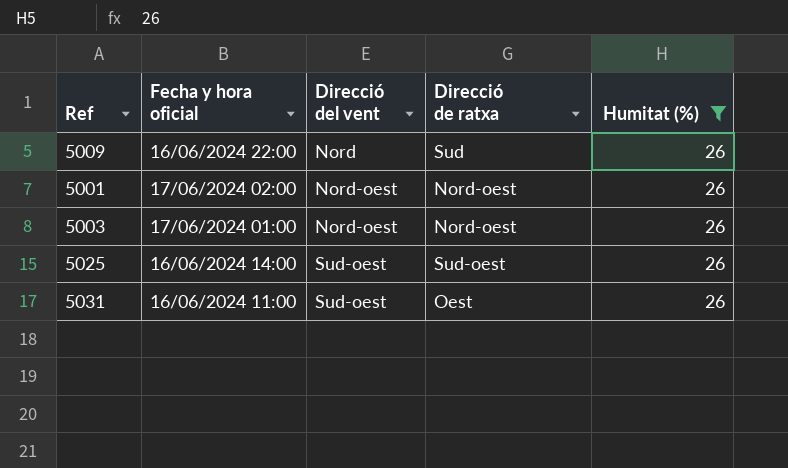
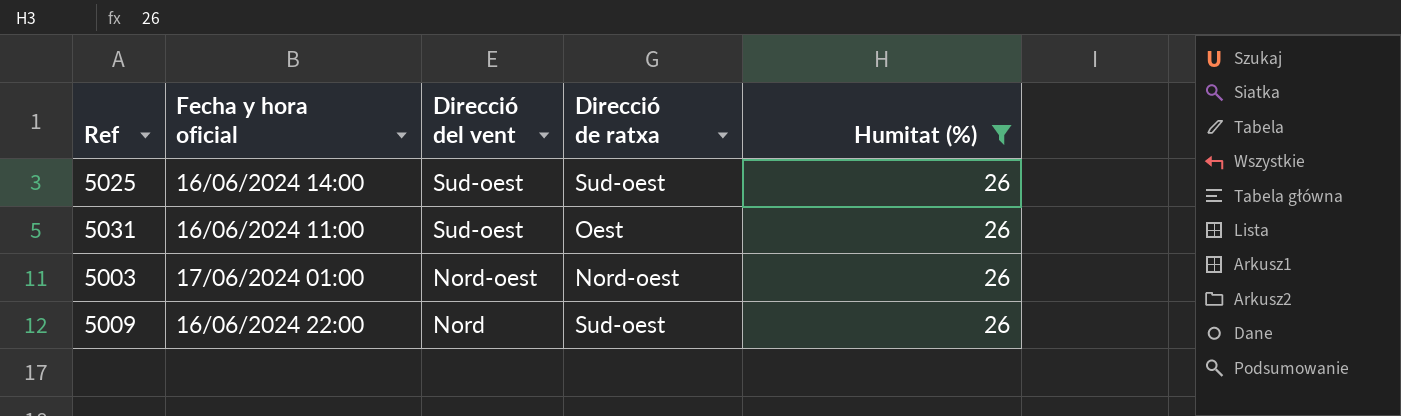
row order: Direcció del vent ascending -> Direcció del vent descending
row 5001: 17/06/2024 02:00 | Nord-oest | Nord-oest | 26 -> none
5009 | Direcció de ratxa: Sud -> Sud-oest

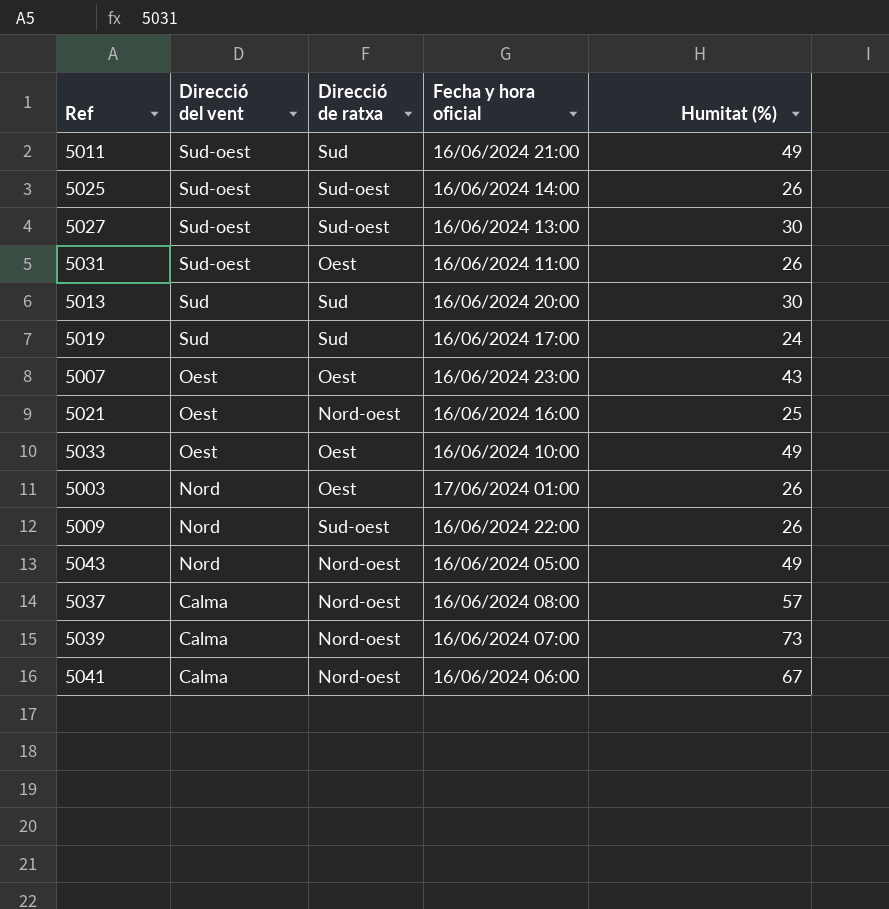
filter: Humitat (%) = 26 -> none
column Fecha y hora oficial | position: 2 -> 4
5003 | Direcció del vent: Nord-oest -> Nord
5003 | Direcció de ratxa: Nord-oest -> Oest

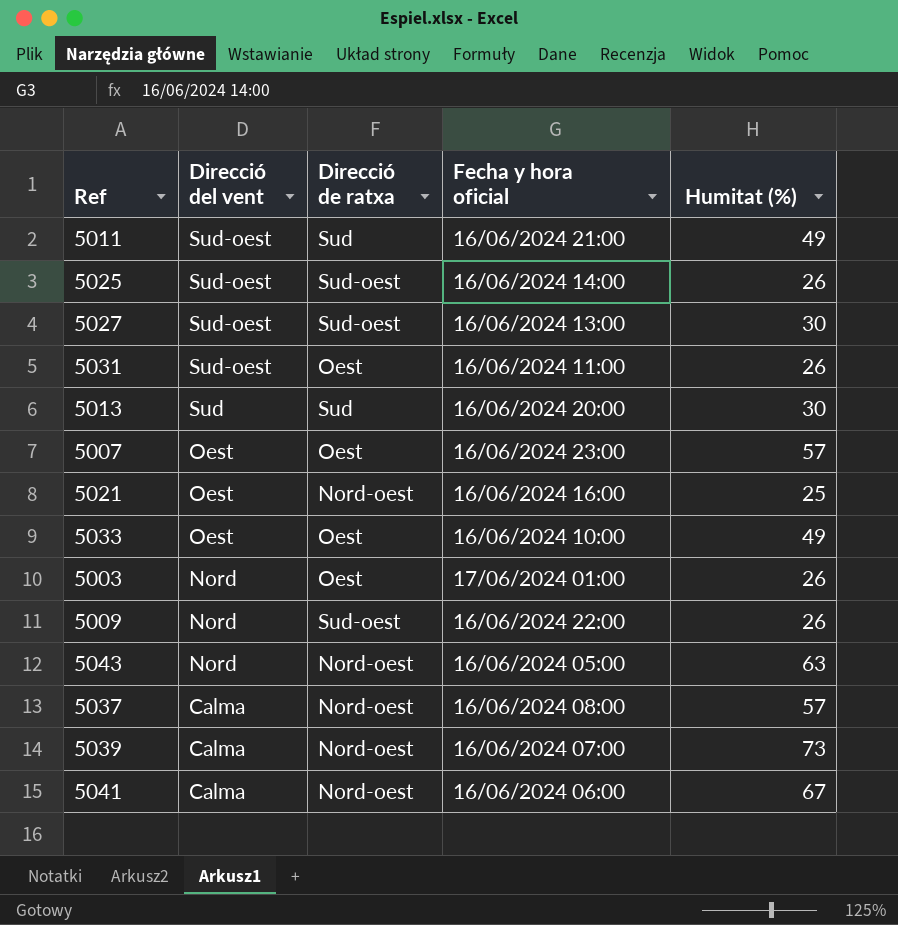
row 5019: Sud | Sud | 16/06/2024 17:00 | 24 -> none
5007 | Humitat (%): 43 -> 57
5043 | Humitat (%): 49 -> 63

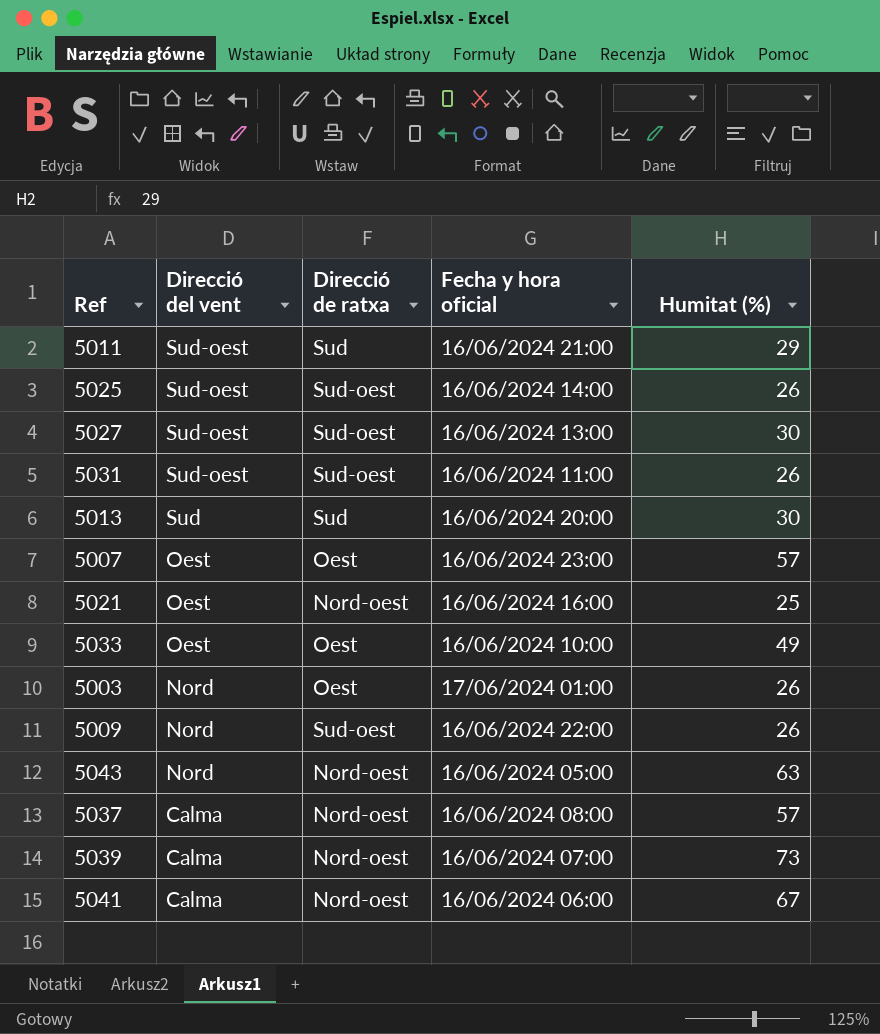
5011 | Humitat (%): 49 -> 29
5031 | Direcció de ratxa: Oest -> Sud-oest

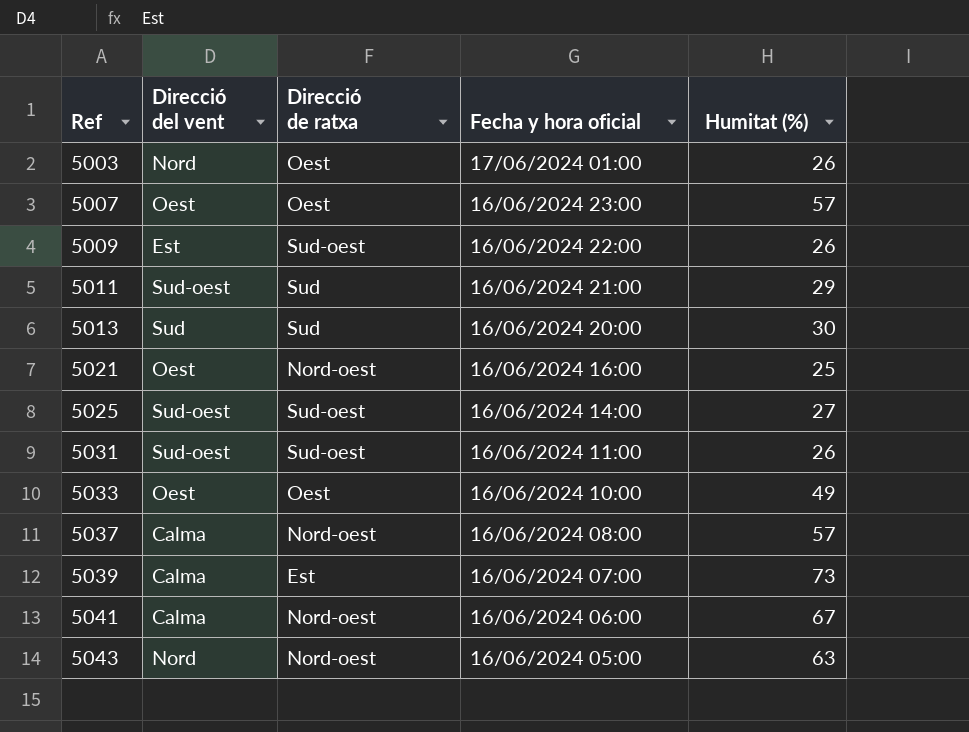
row order: Direcció del vent descending -> Ref ascending
row 5027: Sud-oest | Sud-oest | 16/06/2024 13:00 | 30 -> none
5009 | Direcció del vent: Nord -> Est
5025 | Humitat (%): 26 -> 27
5039 | Direcció de ratxa: Nord-oest -> Est

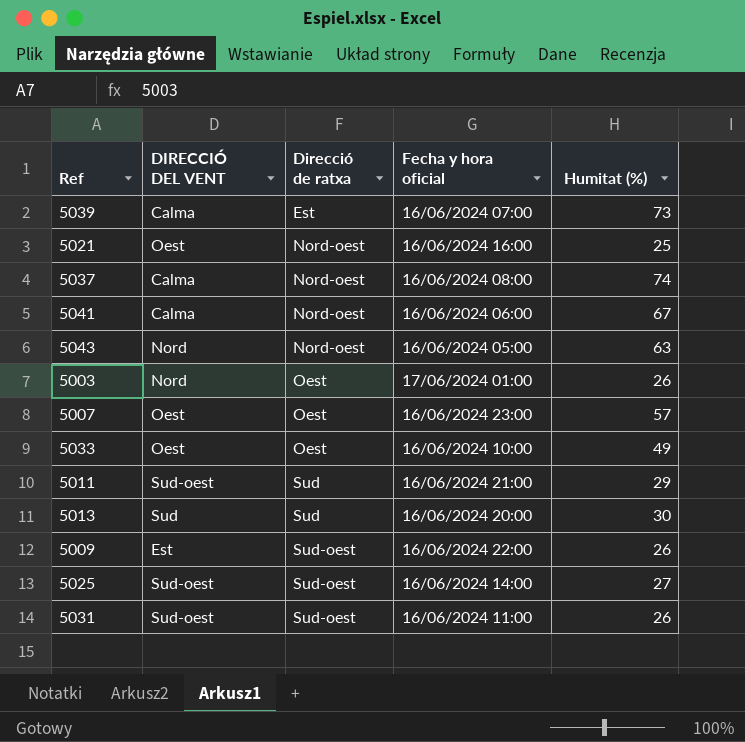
row order: Ref ascending -> Direcció de ratxa ascending
column name: Direcció del vent -> DIRECCIÓ DEL VENT
5037 | Humitat (%): 57 -> 74

